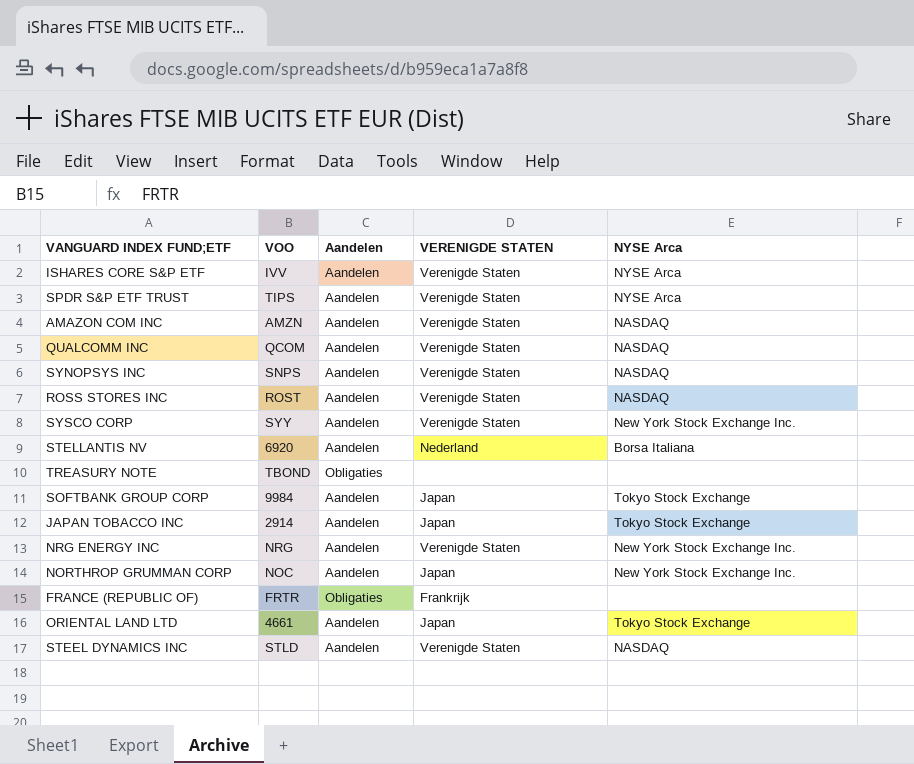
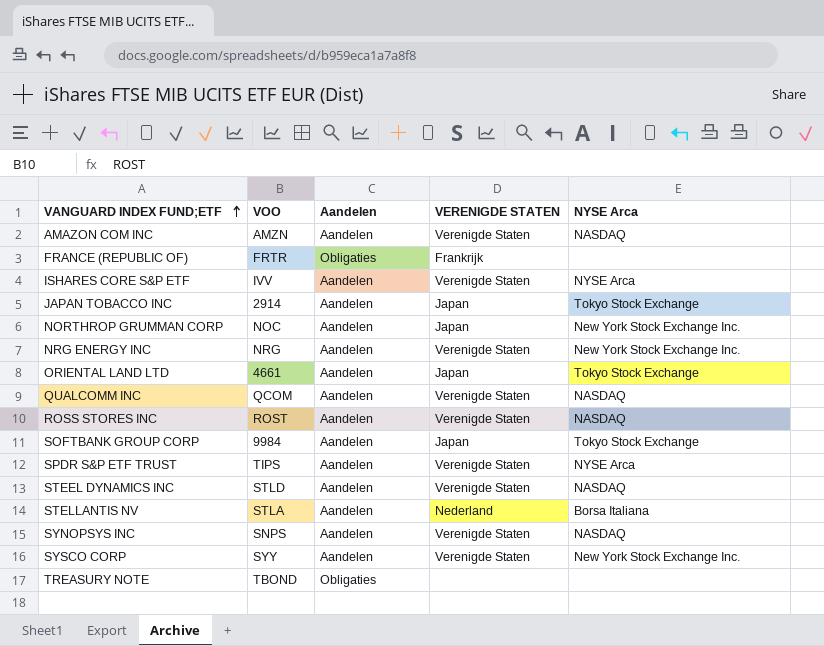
row order: none -> VANGUARD INDEX FUND;ETF ascending
STELLANTIS NV | VOO: 6920 -> STLA

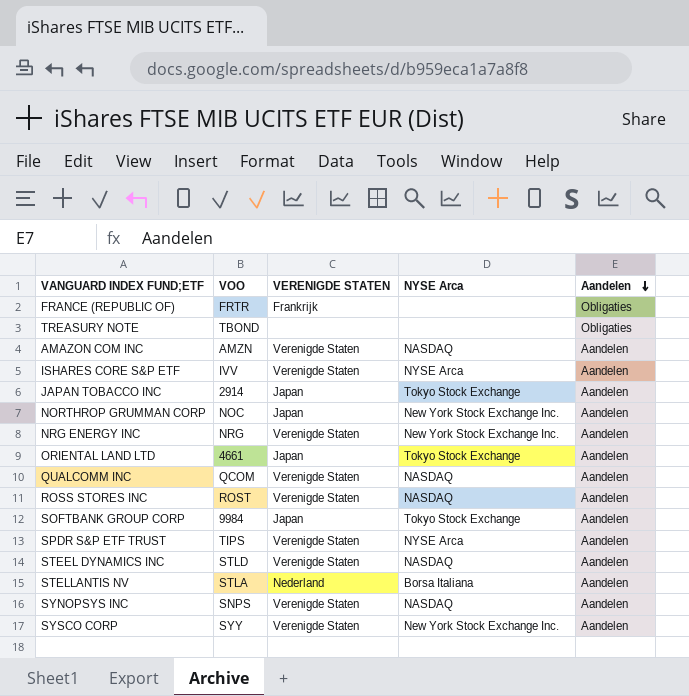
row order: VANGUARD INDEX FUND;ETF ascending -> Aandelen descending
column Aandelen | position: 3 -> 5

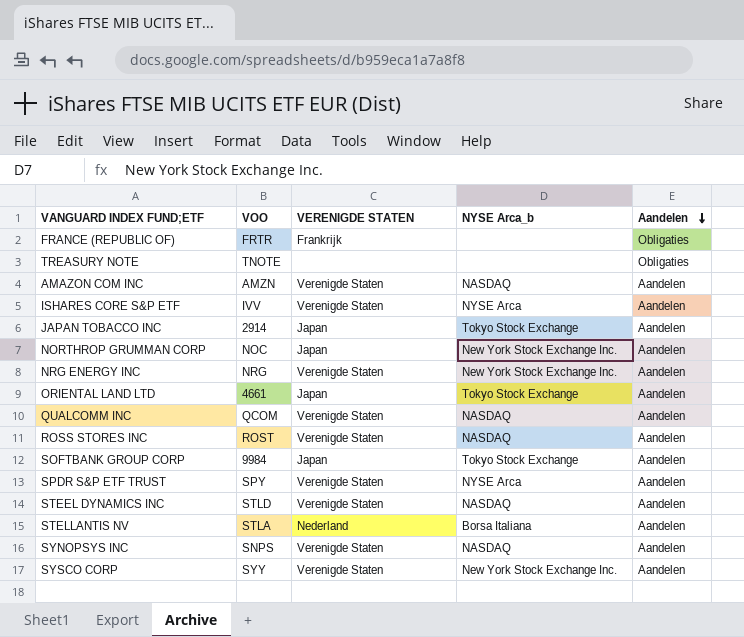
column name: NYSE Arca -> NYSE Arca_b
TREASURY NOTE | VOO: TBOND -> TNOTE
SPDR S&P ETF TRUST | VOO: TIPS -> SPY

